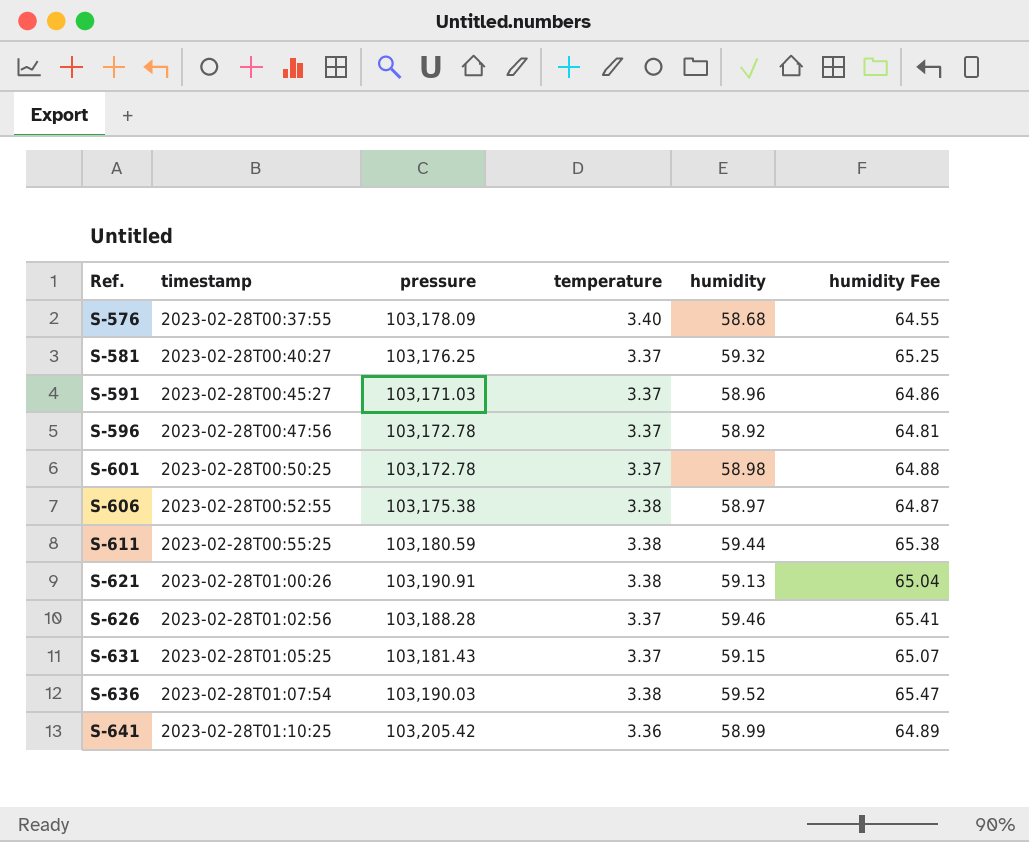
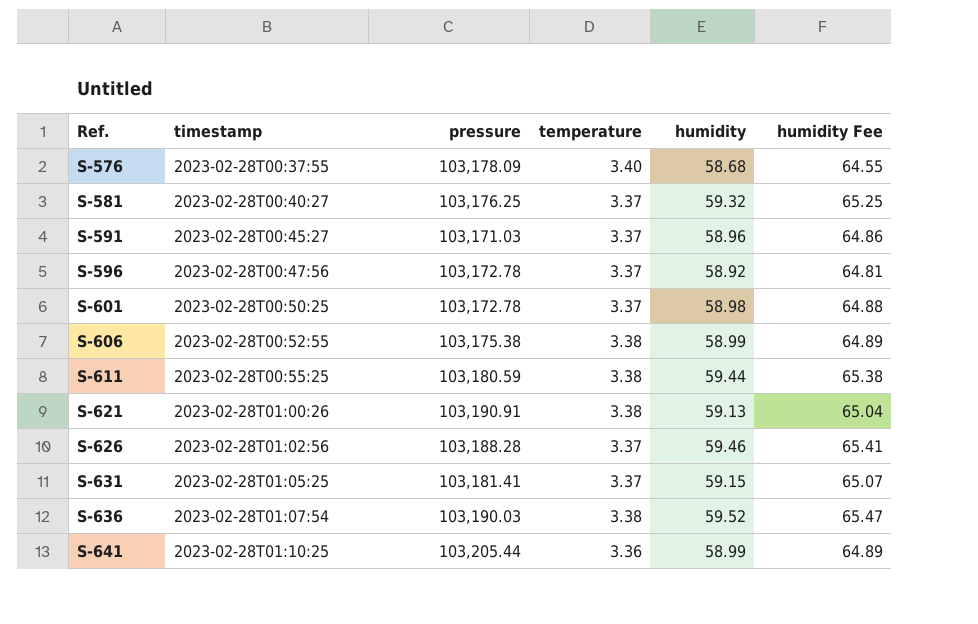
S-606 | humidity: 58.97 -> 58.99
S-606 | humidity Fee: 64.87 -> 64.89
S-631 | pressure: 103,181.43 -> 103,181.41
S-641 | pressure: 103,205.42 -> 103,205.44

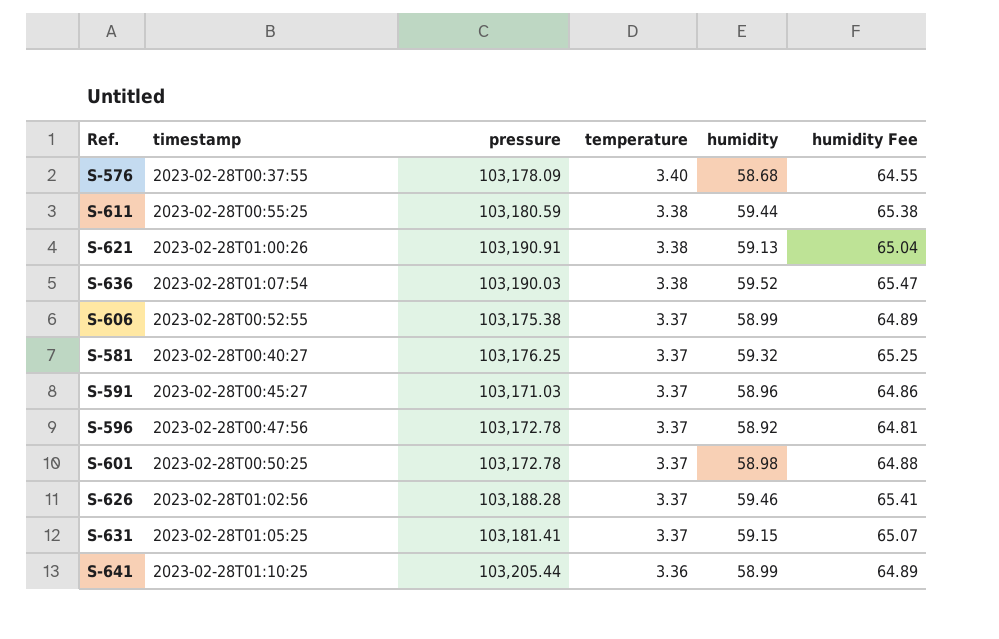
row order: Ref. ascending -> temperature descending
S-606 | temperature: 3.38 -> 3.37

